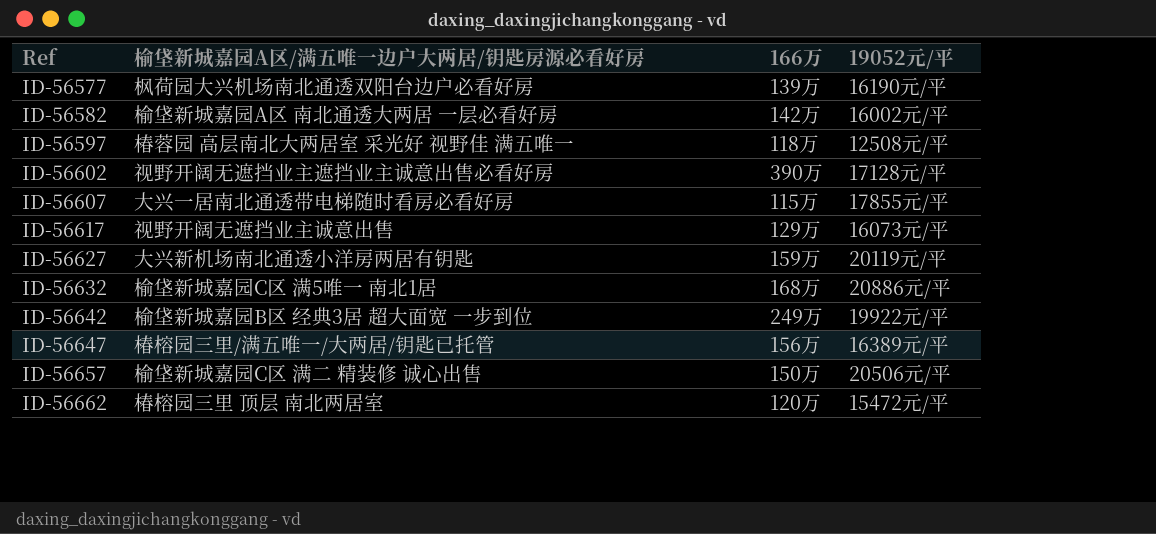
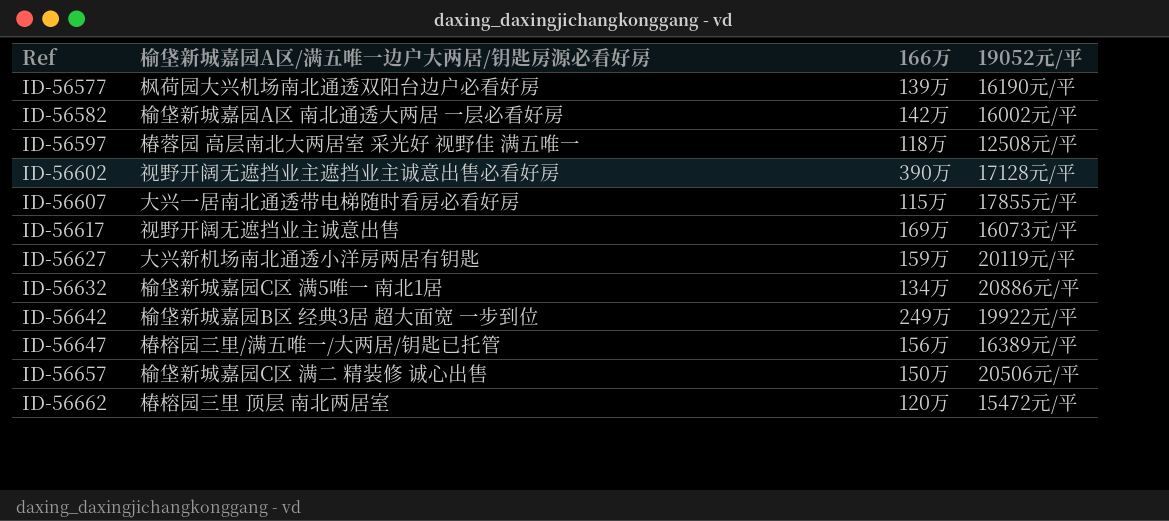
ID-56617 | 166万: 129万 -> 169万
ID-56632 | 166万: 168万 -> 134万

